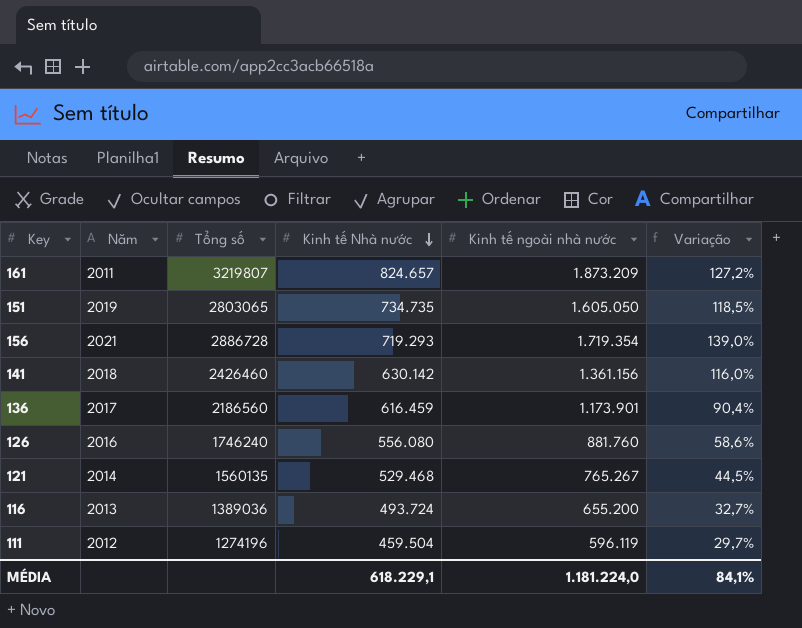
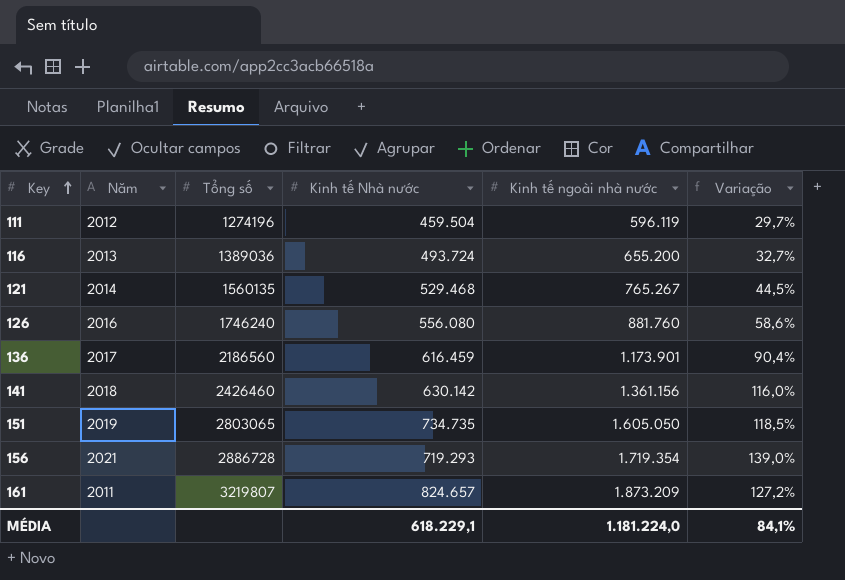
row order: Kinh tế Nhà nước descending -> Key ascending

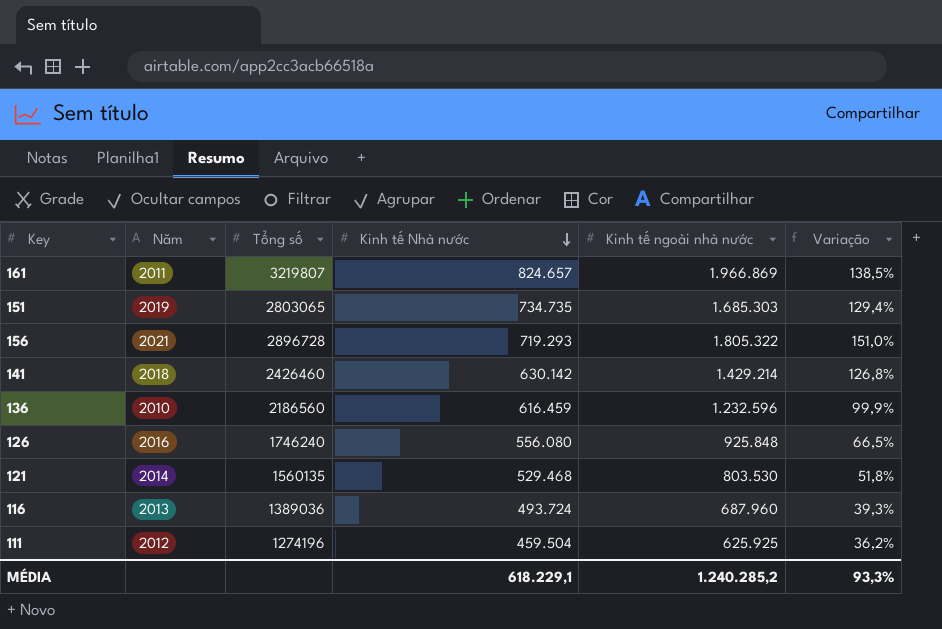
row order: Key ascending -> Kinh tế Nhà nước descending
161 | Kinh tế ngoài nhà nước: 1.873.209 -> 1.966.869
161 | Variação: 127,2% -> 138,5%
151 | Kinh tế ngoài nhà nước: 1.605.050 -> 1.685.303
151 | Variação: 118,5% -> 129,4%
156 | Tổng số: 2886728 -> 2896728
156 | Kinh tế ngoài nhà nước: 1.719.354 -> 1.805.322
156 | Variação: 139,0% -> 151,0%
141 | Kinh tế ngoài nhà nước: 1.361.156 -> 1.429.214
141 | Variação: 116,0% -> 126,8%
136 | Năm: 2017 -> 2010
136 | Kinh tế ngoài nhà nước: 1.173.901 -> 1.232.596
136 | Variação: 90,4% -> 99,9%
126 | Kinh tế ngoài nhà nước: 881.760 -> 925.848
126 | Variação: 58,6% -> 66,5%
121 | Kinh tế ngoài nhà nước: 765.267 -> 803.530
121 | Variação: 44,5% -> 51,8%
116 | Kinh tế ngoài nhà nước: 655.200 -> 687.960
116 | Variação: 32,7% -> 39,3%
111 | Kinh tế ngoài nhà nước: 596.119 -> 625.925
111 | Variação: 29,7% -> 36,2%
MÉDIA | Kinh tế ngoài nhà nước: 1.181.224,0 -> 1.240.285,2
MÉDIA | Variação: 84,1% -> 93,3%

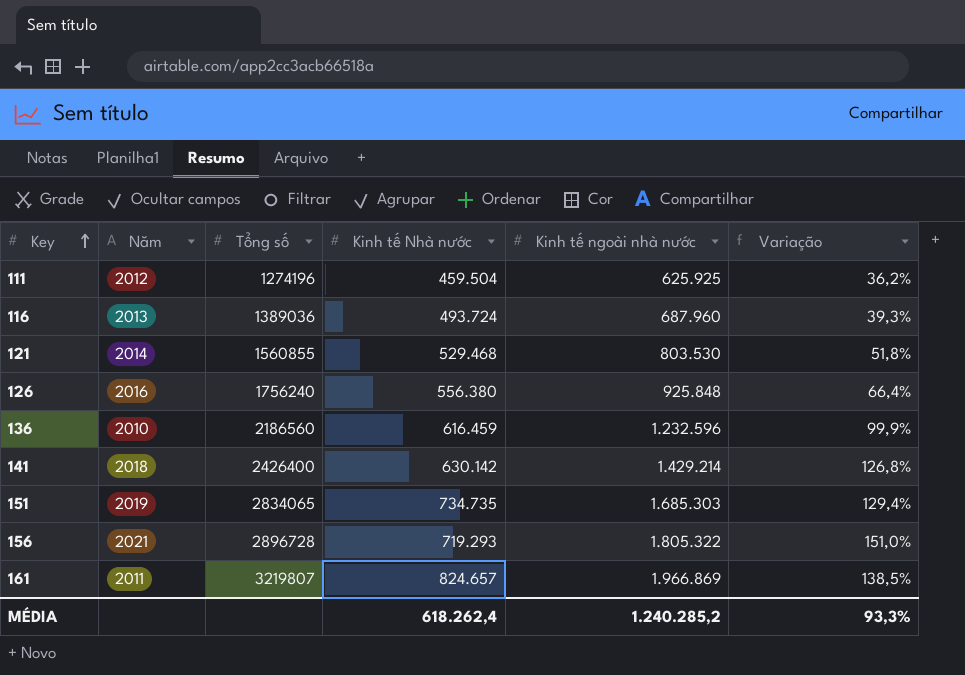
row order: Kinh tế Nhà nước descending -> Key ascending
121 | Tổng số: 1560135 -> 1560855
126 | Tổng số: 1746240 -> 1756240
126 | Kinh tế Nhà nước: 556.080 -> 556.380
126 | Variação: 66,5% -> 66,4%
141 | Tổng số: 2426460 -> 2426400
151 | Tổng số: 2803065 -> 2834065
MÉDIA | Kinh tế Nhà nước: 618.229,1 -> 618.262,4

